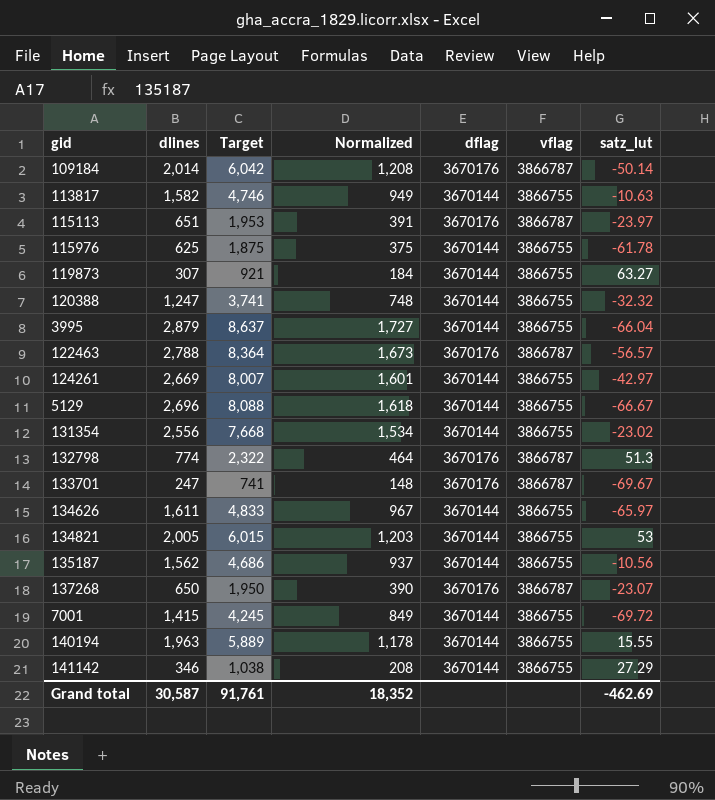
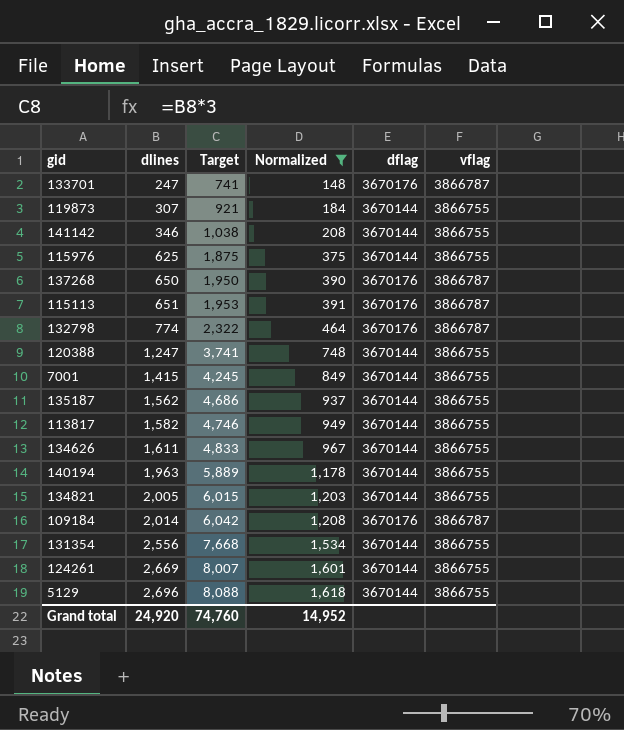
filter: none -> Normalized <= 1,618
row order: none -> dlines ascending
column satz_lut | position: 7 -> none
Grand total | dlines: 30,587 -> 24,920
Grand total | Target: 91,761 -> 74,760
Grand total | Normalized: 18,352 -> 14,952

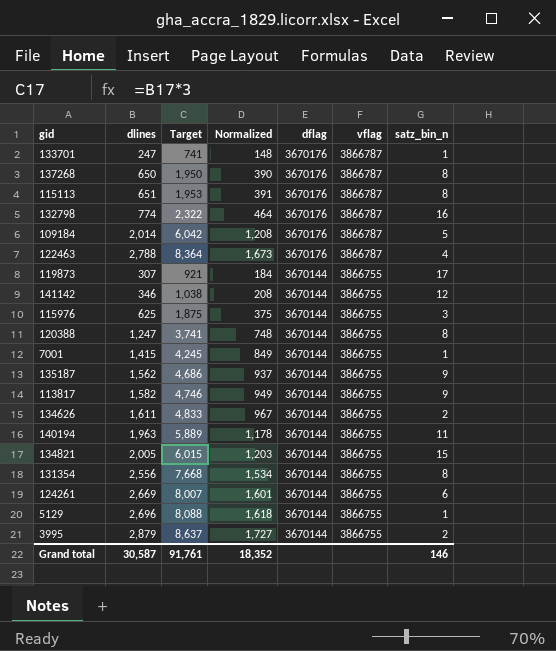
filter: Normalized <= 1,618 -> none
row order: dlines ascending -> dflag descending
column satz_bin_n | position: none -> 7
Grand total | dlines: 24,920 -> 30,587
Grand total | Target: 74,760 -> 91,761
Grand total | Normalized: 14,952 -> 18,352

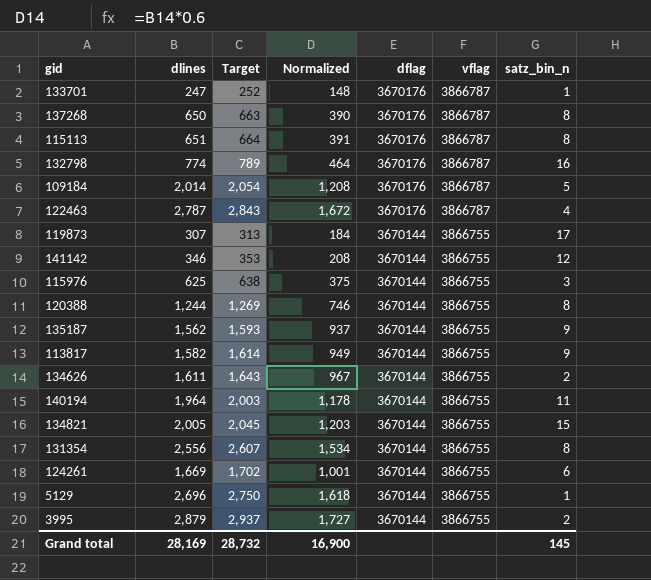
column Target | formula: [dlines] * 3 -> [dlines] * 1.02
row 7001: 1,415 | 4,245 | 849 | 3670144 | 3866755 | 1 -> none
122463 | dlines: 2,788 -> 2,787
122463 | Normalized: 1,673 -> 1,672
120388 | dlines: 1,247 -> 1,244
120388 | Normalized: 748 -> 746
140194 | dlines: 1,963 -> 1,964
124261 | dlines: 2,669 -> 1,669
124261 | Normalized: 1,601 -> 1,001
Grand total | dlines: 30,587 -> 28,169
Grand total | Target: 91,761 -> 28,732
Grand total | Normalized: 18,352 -> 16,900
Grand total | satz_bin_n: 146 -> 145

